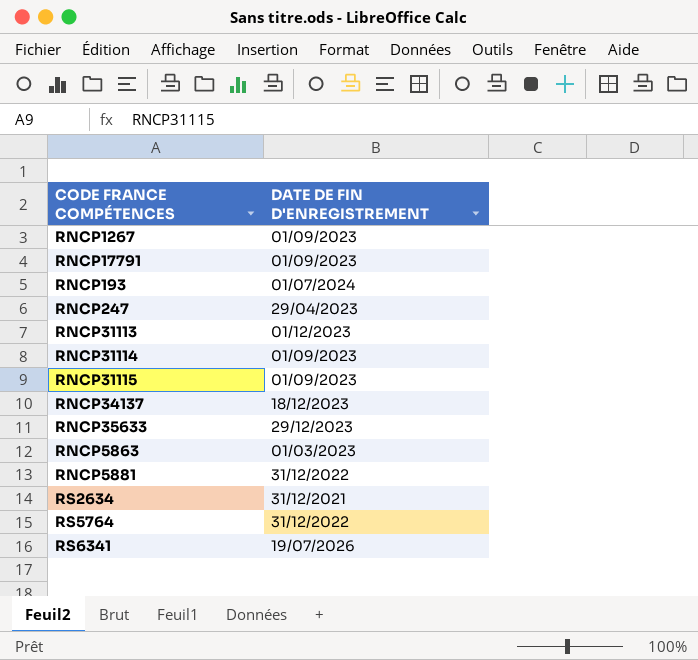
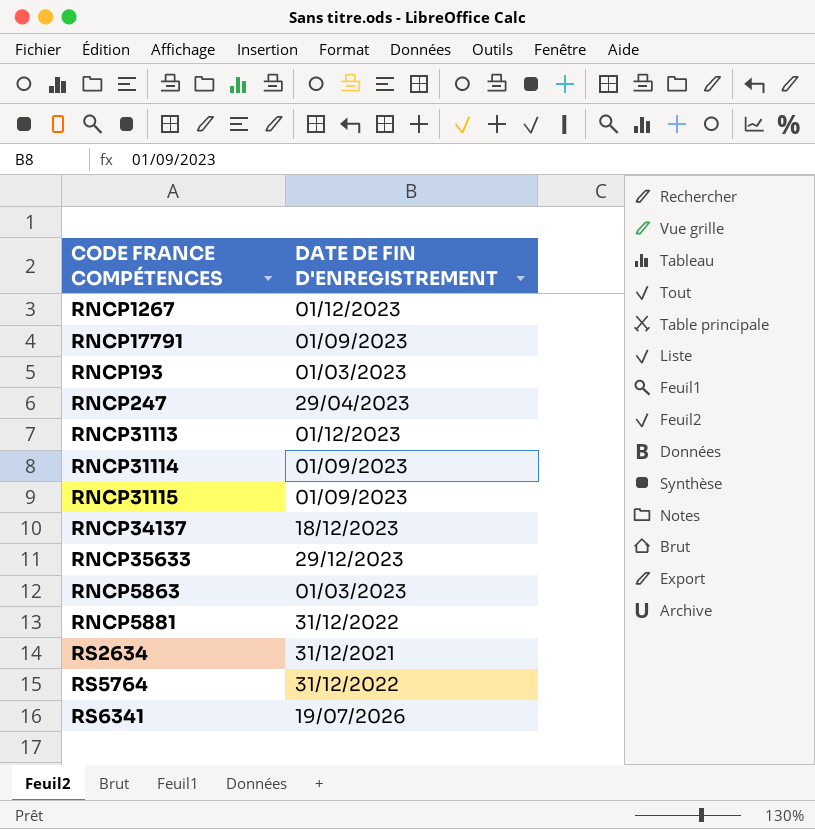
RNCP1267 | DATE DE FIN D'ENREGISTREMENT: 01/09/2023 -> 01/12/2023
RNCP193 | DATE DE FIN D'ENREGISTREMENT: 01/07/2024 -> 01/03/2023

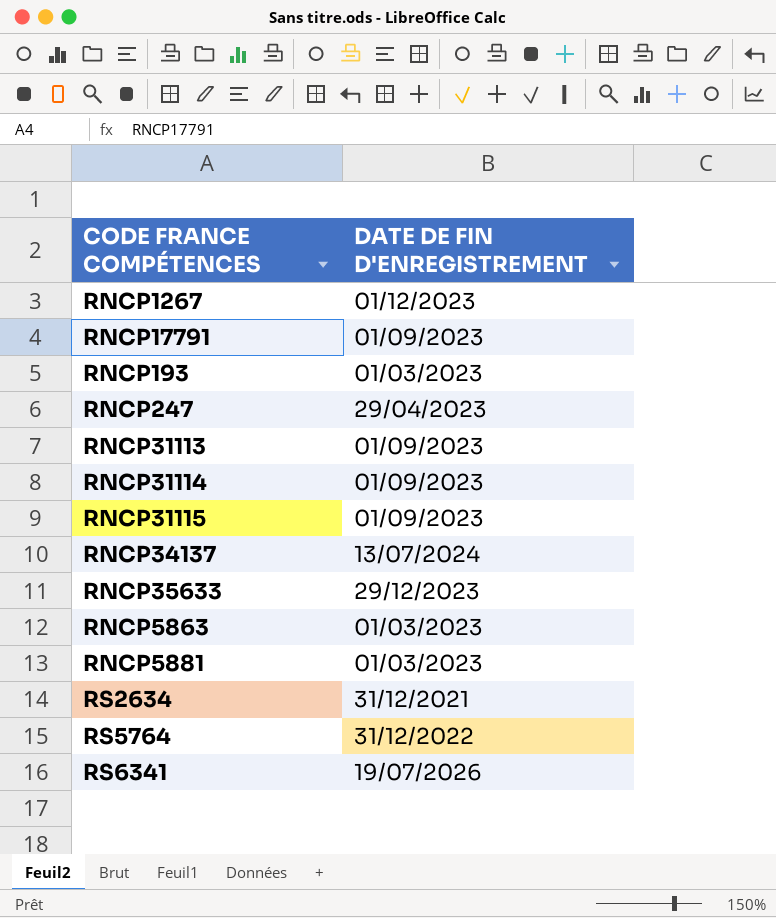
RNCP31113 | DATE DE FIN D'ENREGISTREMENT: 01/12/2023 -> 01/09/2023
RNCP34137 | DATE DE FIN D'ENREGISTREMENT: 18/12/2023 -> 13/07/2024
RNCP5881 | DATE DE FIN D'ENREGISTREMENT: 31/12/2022 -> 01/03/2023

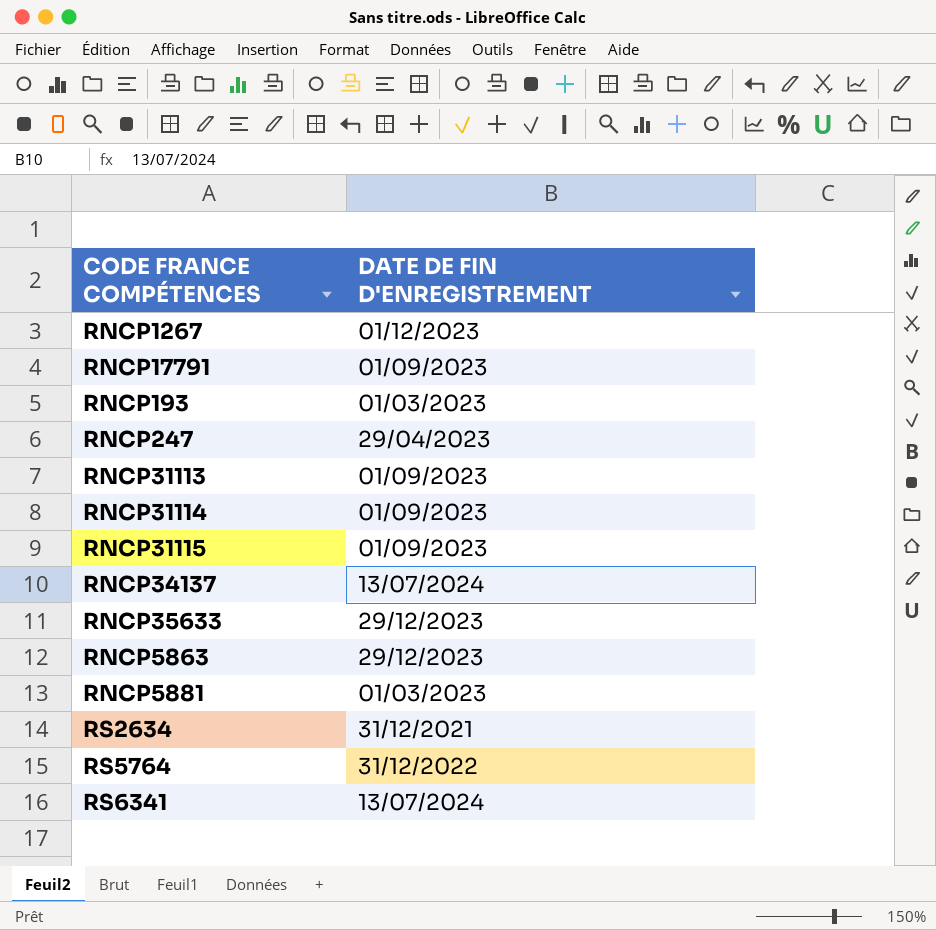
RNCP5863 | DATE DE FIN D'ENREGISTREMENT: 01/03/2023 -> 29/12/2023
RS6341 | DATE DE FIN D'ENREGISTREMENT: 19/07/2026 -> 13/07/2024

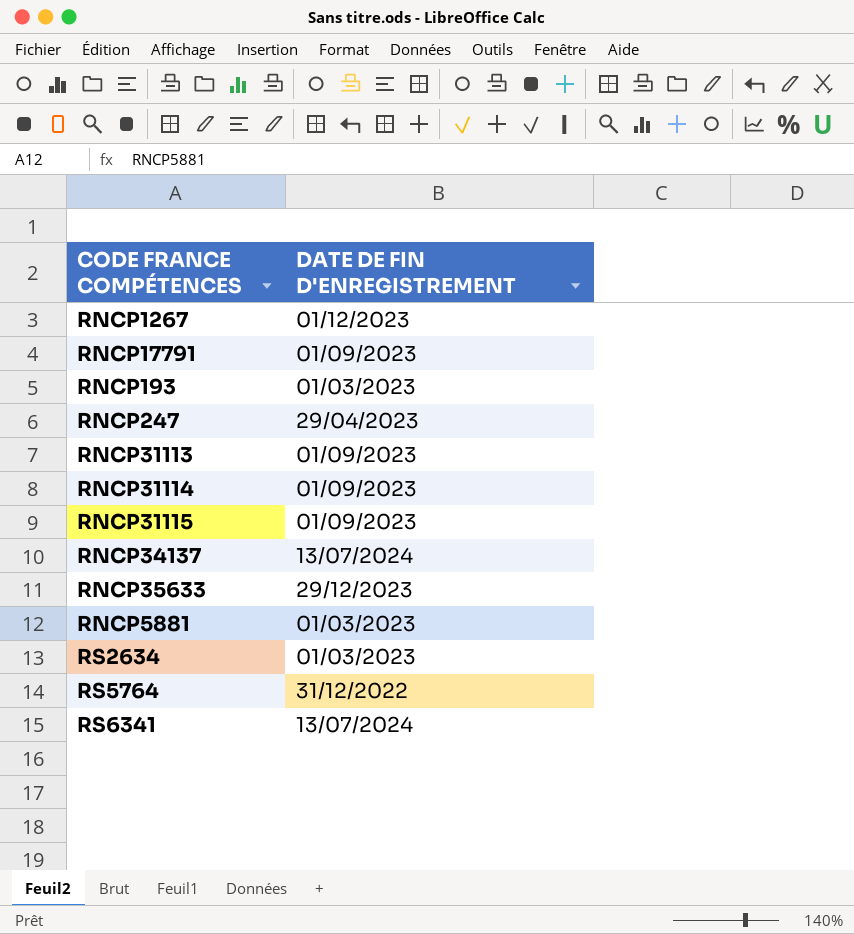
row RNCP5863: 29/12/2023 -> none
RS2634 | DATE DE FIN D'ENREGISTREMENT: 31/12/2021 -> 01/03/2023

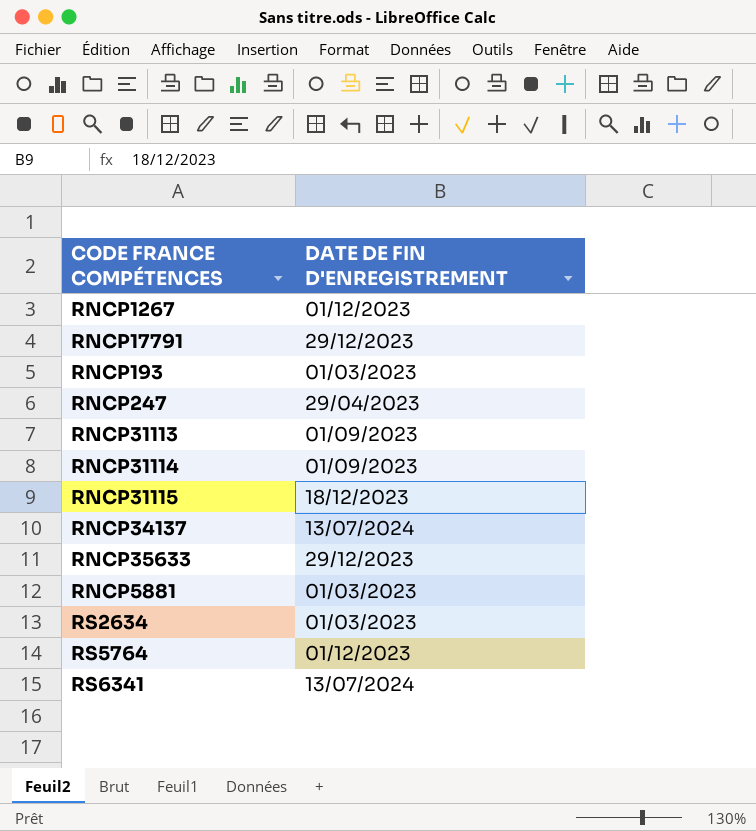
RNCP17791 | DATE DE FIN D'ENREGISTREMENT: 01/09/2023 -> 29/12/2023
RNCP31115 | DATE DE FIN D'ENREGISTREMENT: 01/09/2023 -> 18/12/2023
RS5764 | DATE DE FIN D'ENREGISTREMENT: 31/12/2022 -> 01/12/2023

